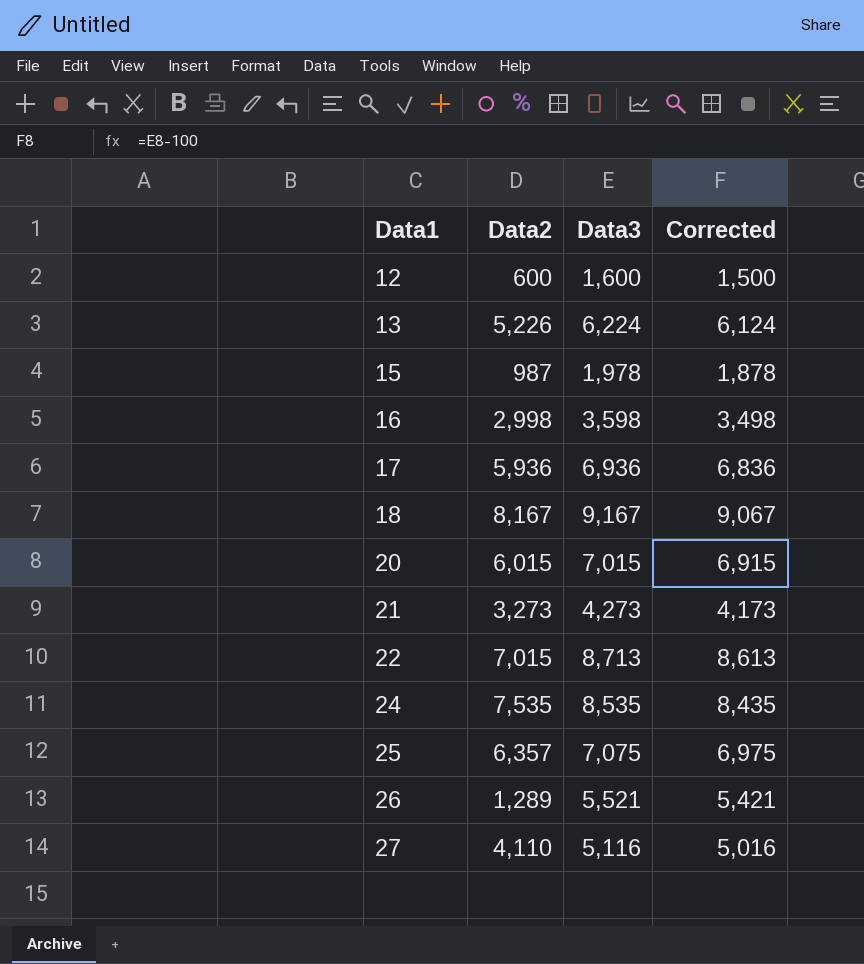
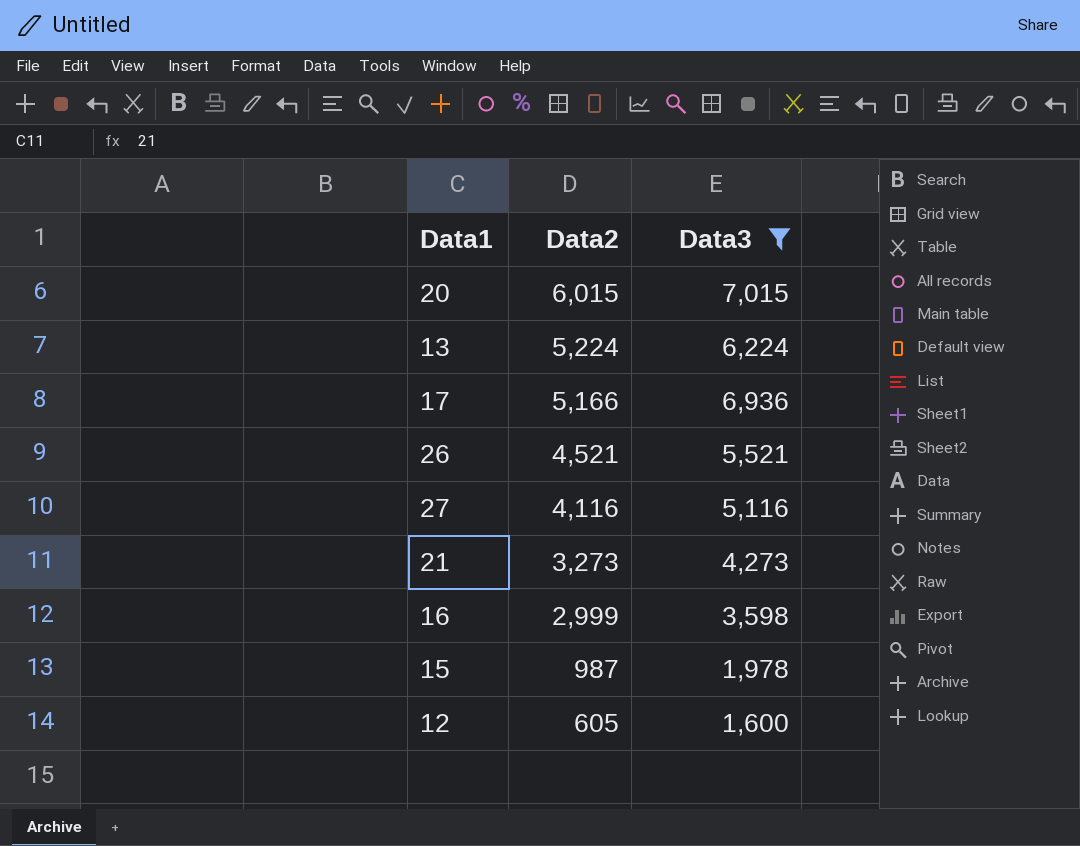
filter: none -> Data3 <= 7,015
row order: Data1 ascending -> Data2 descending
column Corrected | formula: [Data3] - 100 -> none
13 | Data2: 5,226 -> 5,224
17 | Data2: 5,936 -> 5,166
26 | Data2: 1,289 -> 4,521
27 | Data2: 4,110 -> 4,116
16 | Data2: 2,998 -> 2,999
12 | Data2: 600 -> 605

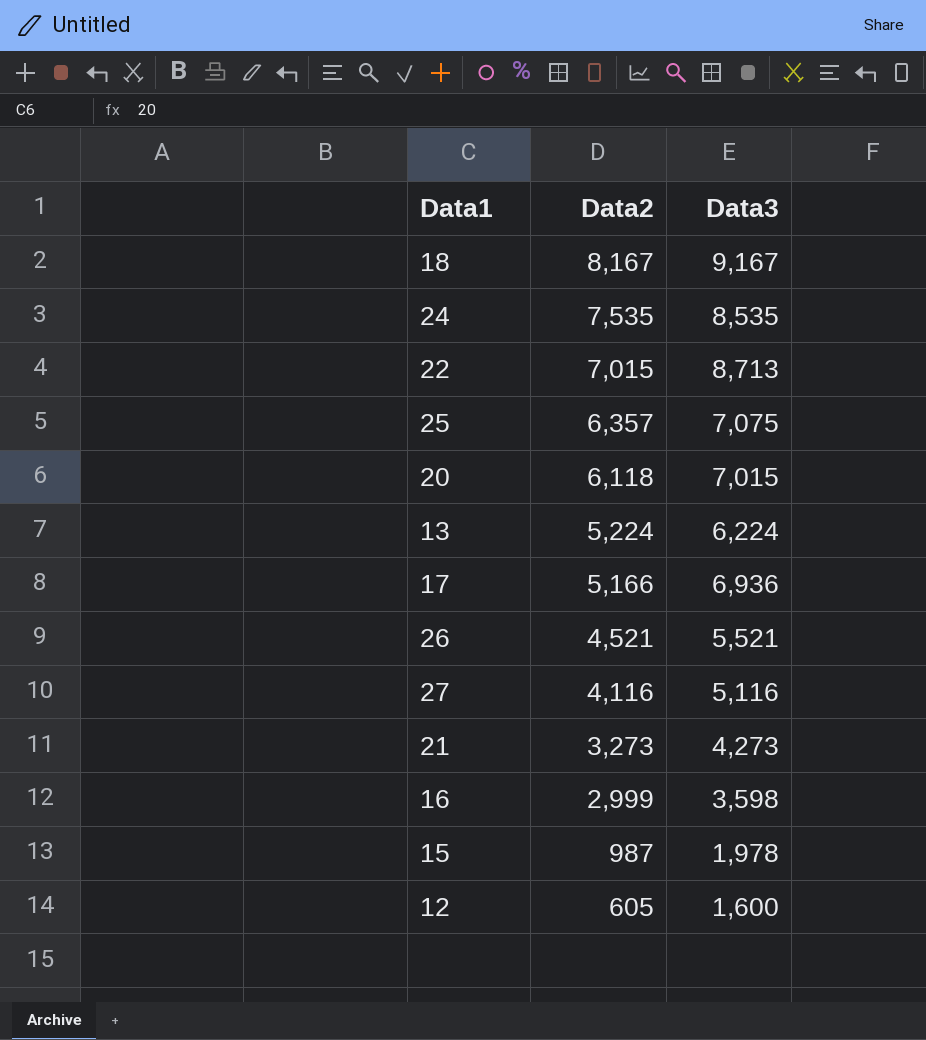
filter: Data3 <= 7,015 -> none
20 | Data2: 6,015 -> 6,118

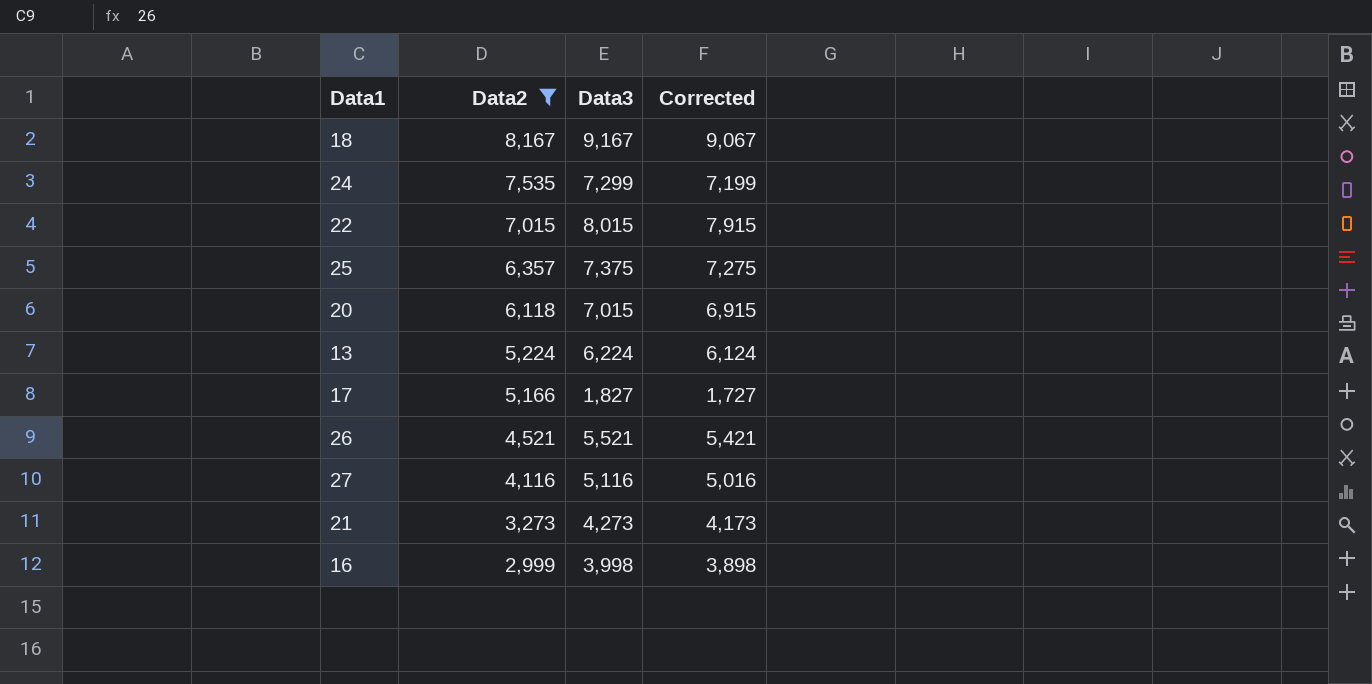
filter: none -> Data2 >= 2,999
column Corrected | formula: none -> [Data3] - 100
24 | Data3: 8,535 -> 7,299
22 | Data3: 8,713 -> 8,015
25 | Data3: 7,075 -> 7,375
17 | Data3: 6,936 -> 1,827
16 | Data3: 3,598 -> 3,998

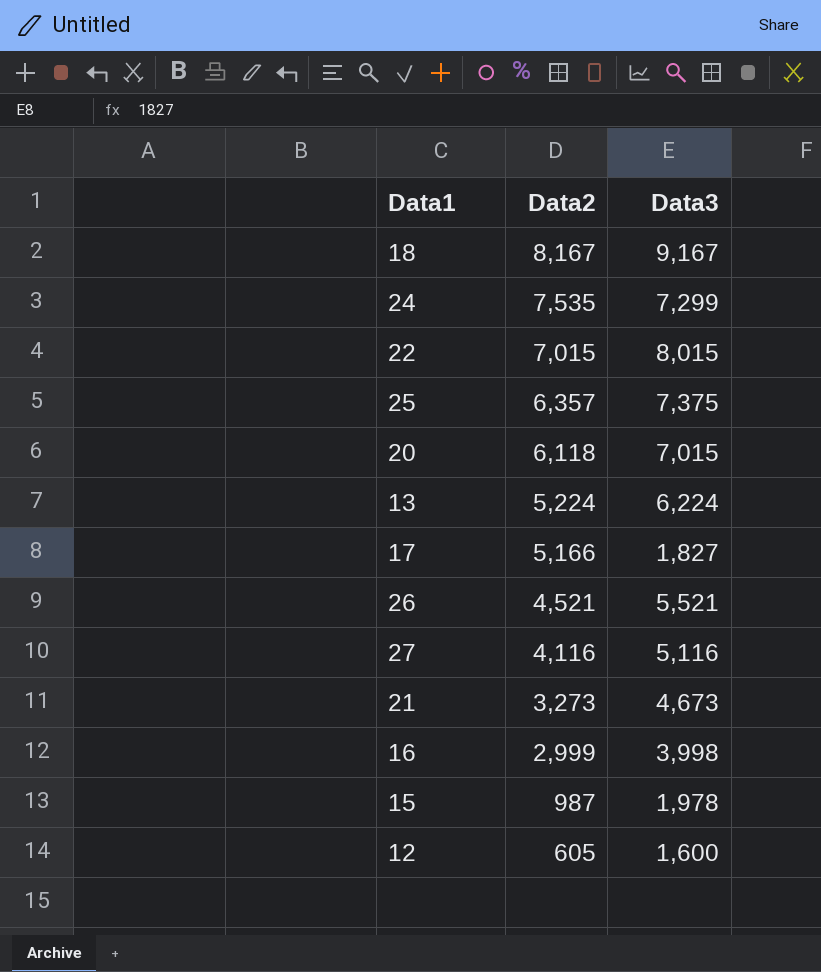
filter: Data2 >= 2,999 -> none
column Corrected | formula: [Data3] - 100 -> none
21 | Data3: 4,273 -> 4,673

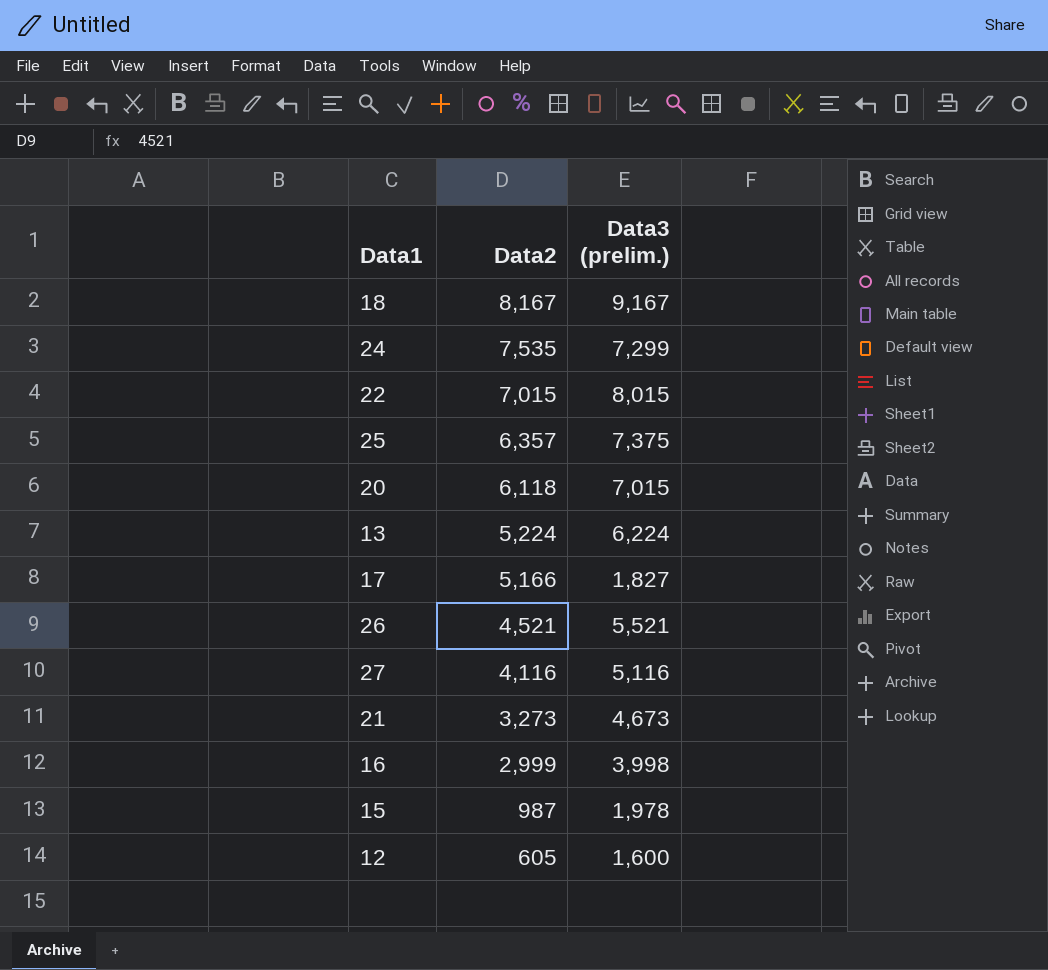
column name: Data3 -> Data3 (prelim.)

